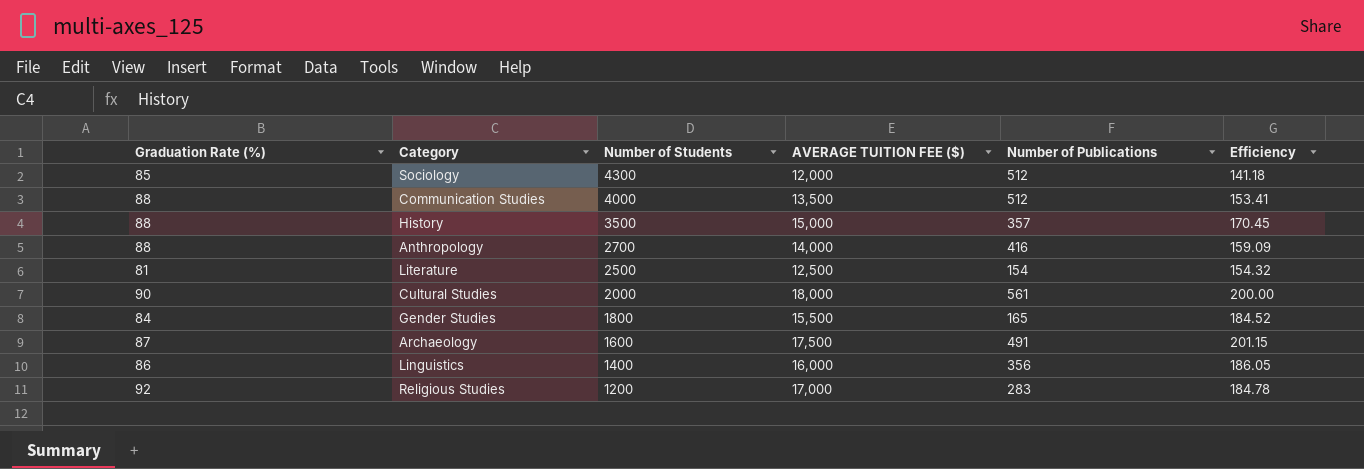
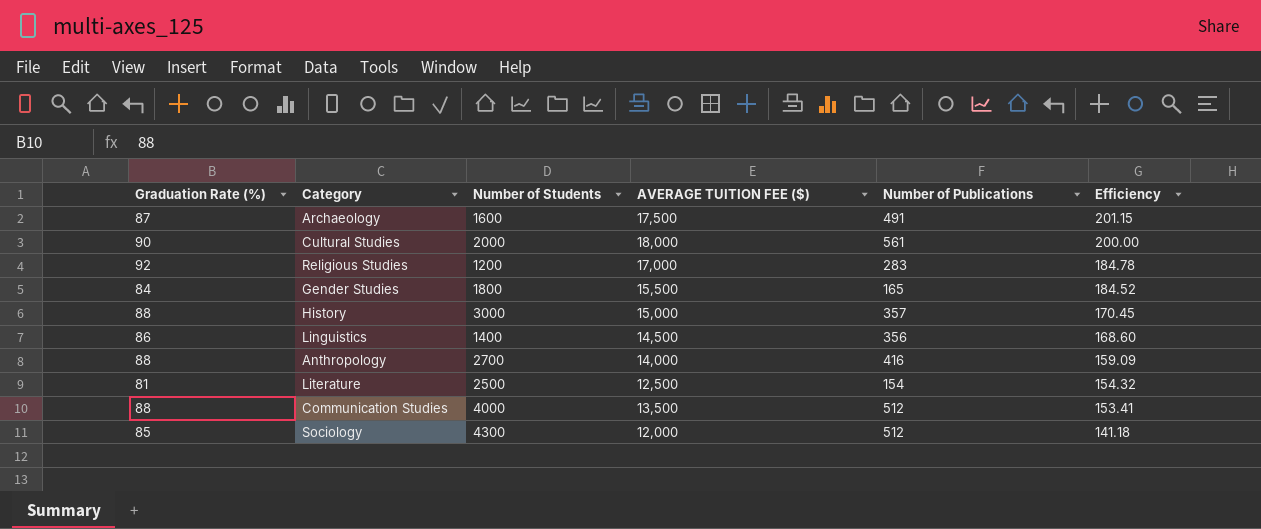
row order: Number of Students descending -> Efficiency descending
History | Number of Students: 3500 -> 3000
Linguistics | AVERAGE TUITION FEE ($): 16,000 -> 14,500
Linguistics | Efficiency: 186.05 -> 168.60

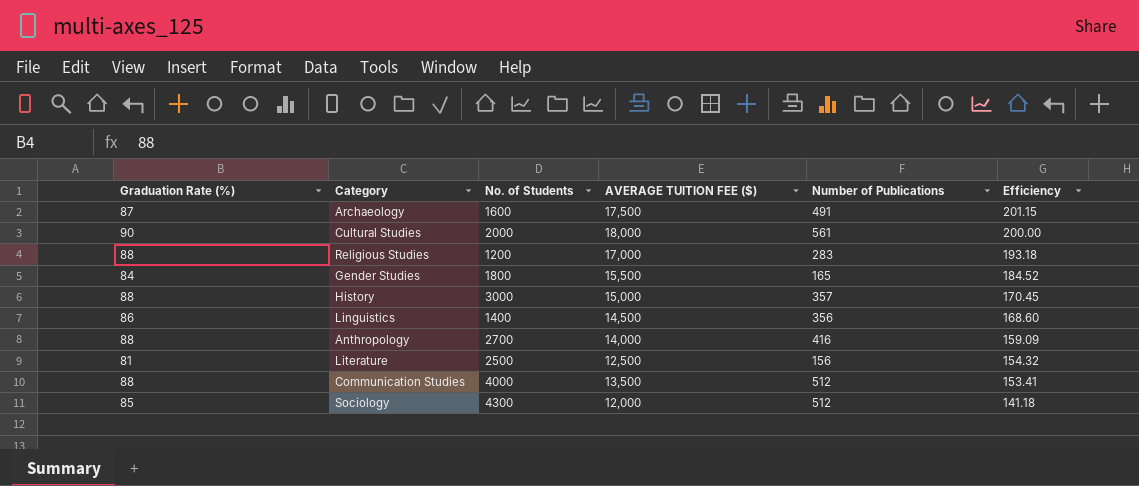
column name: Number of Students -> No. of Students
Religious Studies | Graduation Rate (%): 92 -> 88
Religious Studies | Efficiency: 184.78 -> 193.18
Literature | Number of Publications: 154 -> 156

